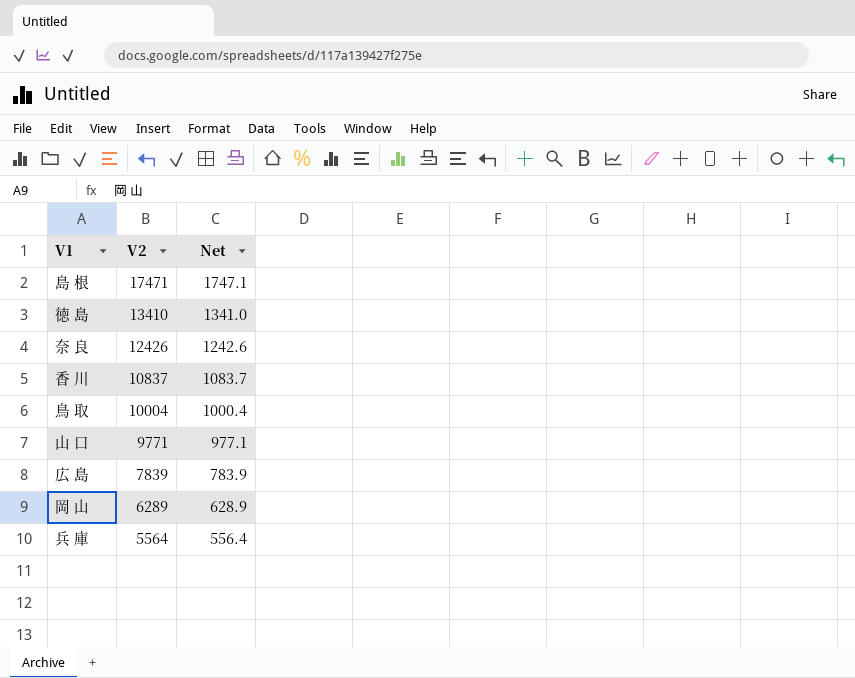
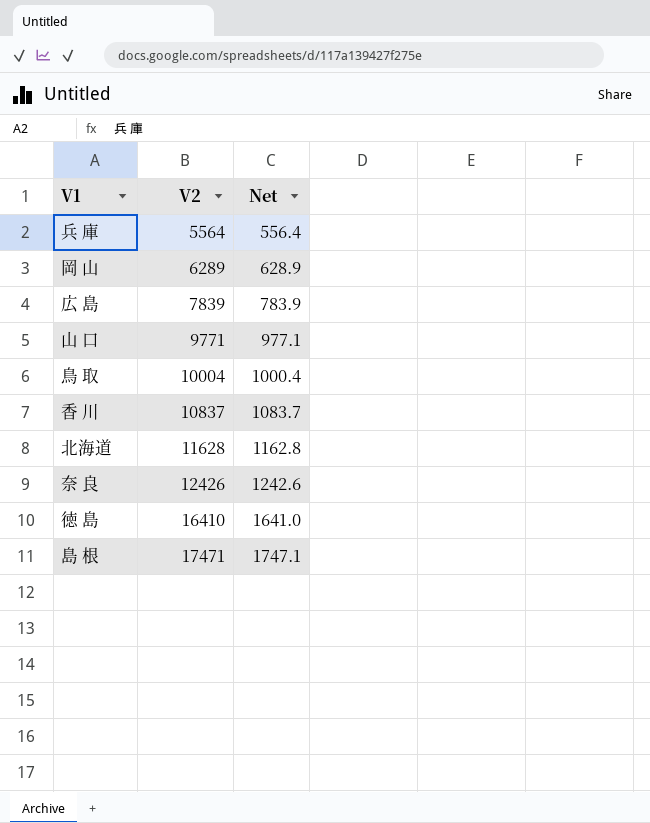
row order: V2 descending -> V2 ascending
row 北海道: none -> 11628 | 1162.8
徳 島 | V2: 13410 -> 16410
徳 島 | Net: 1341.0 -> 1641.0

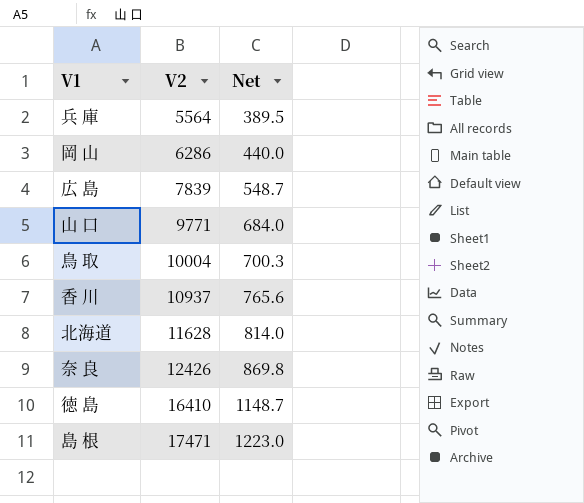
column Net | formula: [V2] * 0.1 -> [V2] * 0.07
岡 山 | V2: 6289 -> 6286
香 川 | V2: 10837 -> 10937

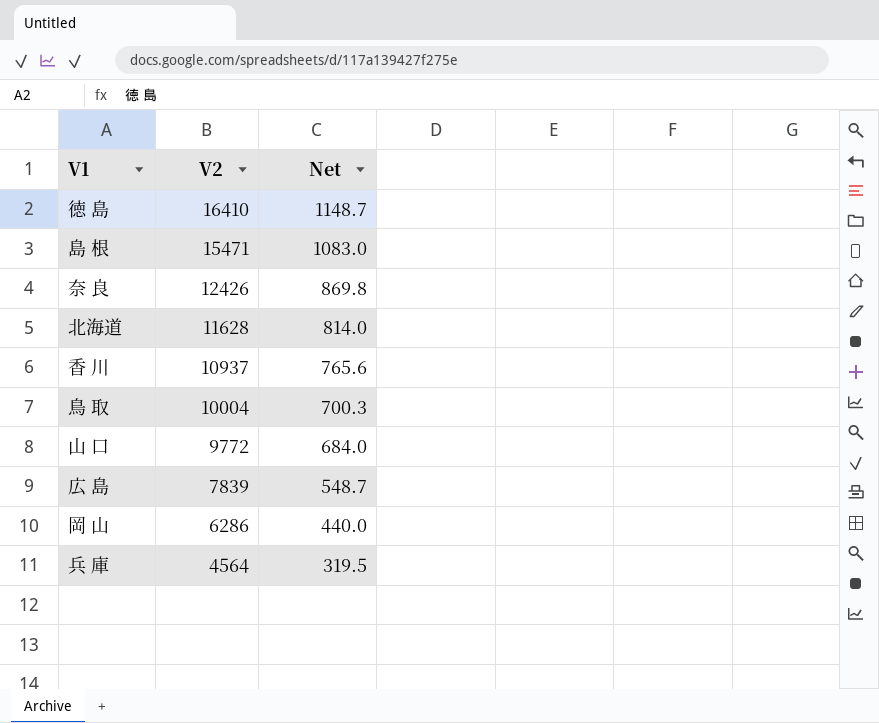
row order: V2 ascending -> V2 descending
島 根 | V2: 17471 -> 15471
島 根 | Net: 1223.0 -> 1083.0
山 口 | V2: 9771 -> 9772
兵 庫 | V2: 5564 -> 4564
兵 庫 | Net: 389.5 -> 319.5

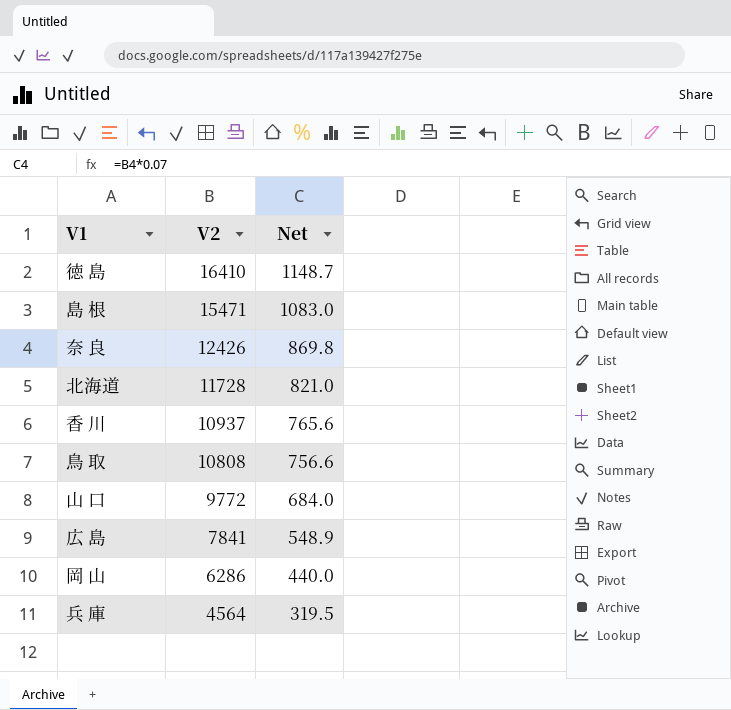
北海道 | V2: 11628 -> 11728
北海道 | Net: 814.0 -> 821.0
鳥 取 | V2: 10004 -> 10808
鳥 取 | Net: 700.3 -> 756.6
広 島 | V2: 7839 -> 7841
広 島 | Net: 548.7 -> 548.9

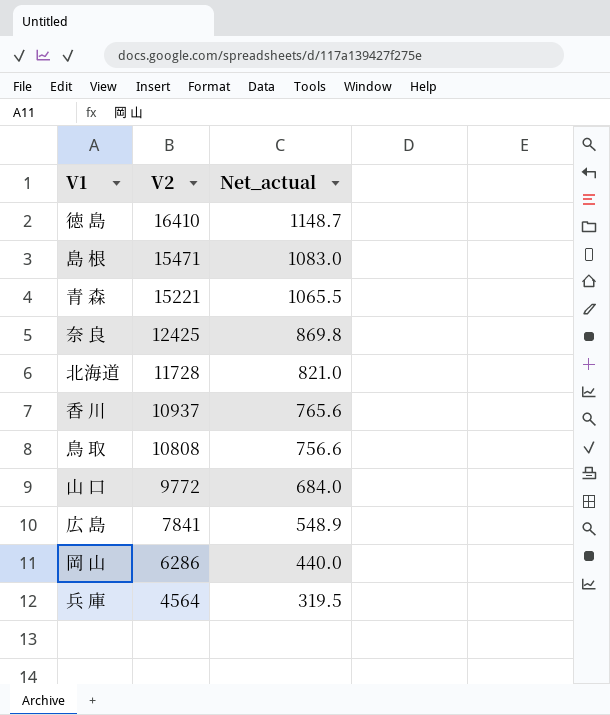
column name: Net -> Net_actual
row 青 森: none -> 15221 | 1065.5
奈 良 | V2: 12426 -> 12425

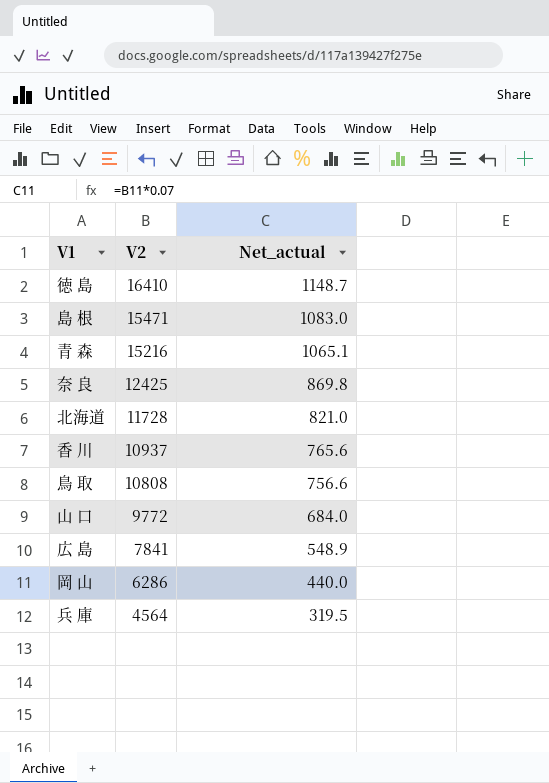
青 森 | V2: 15221 -> 15216
青 森 | Net_actual: 1065.5 -> 1065.1

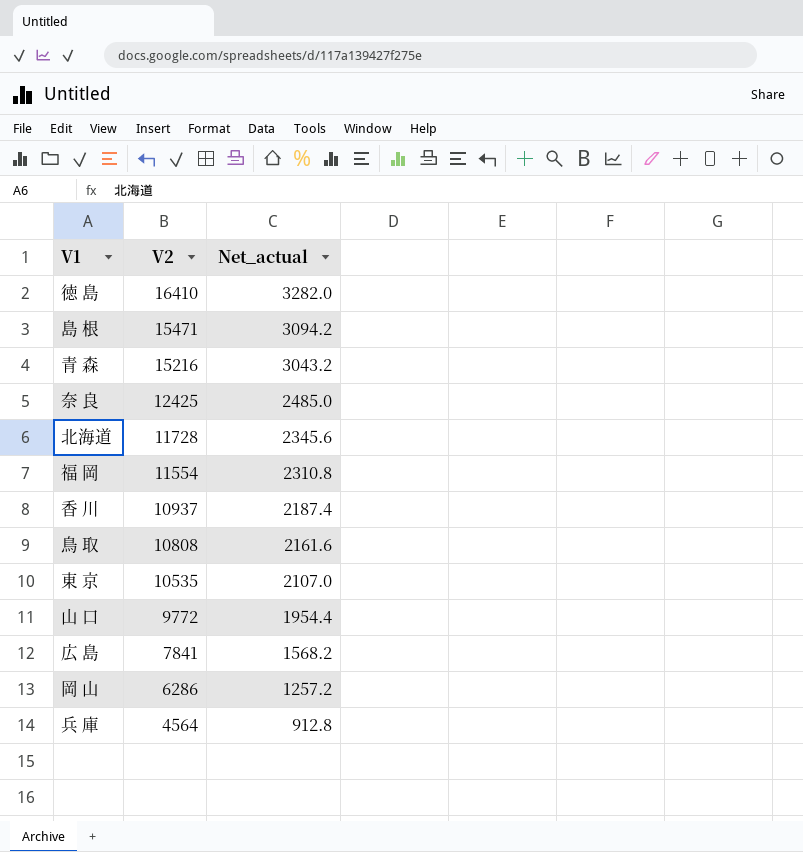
column Net_actual | formula: [V2] * 0.07 -> [V2] * 0.2
row 福 岡: none -> 11554 | 2310.8
row 東 京: none -> 10535 | 2107.0

